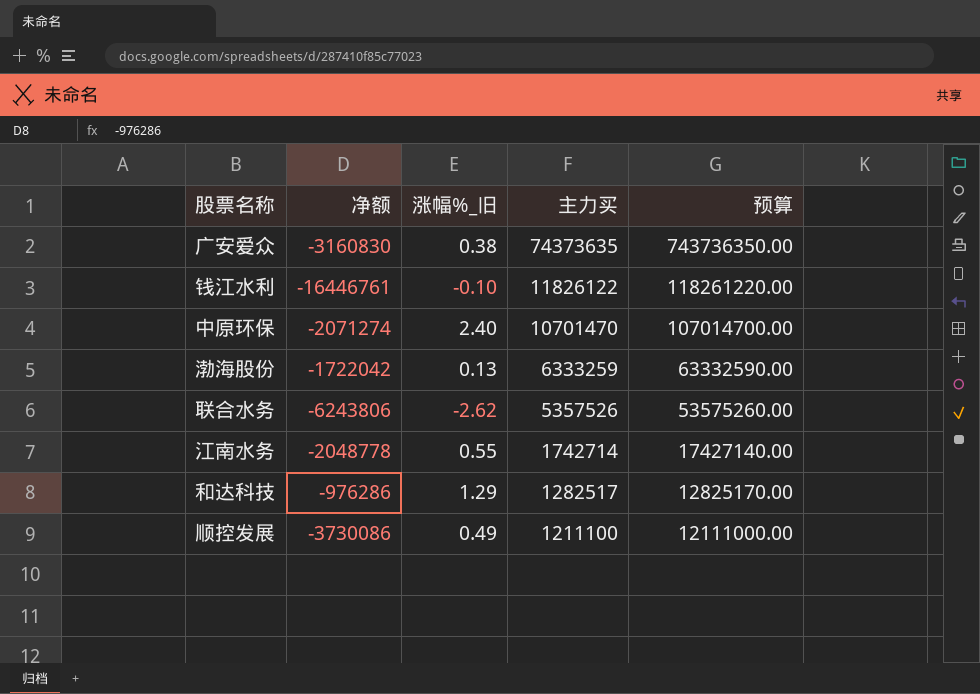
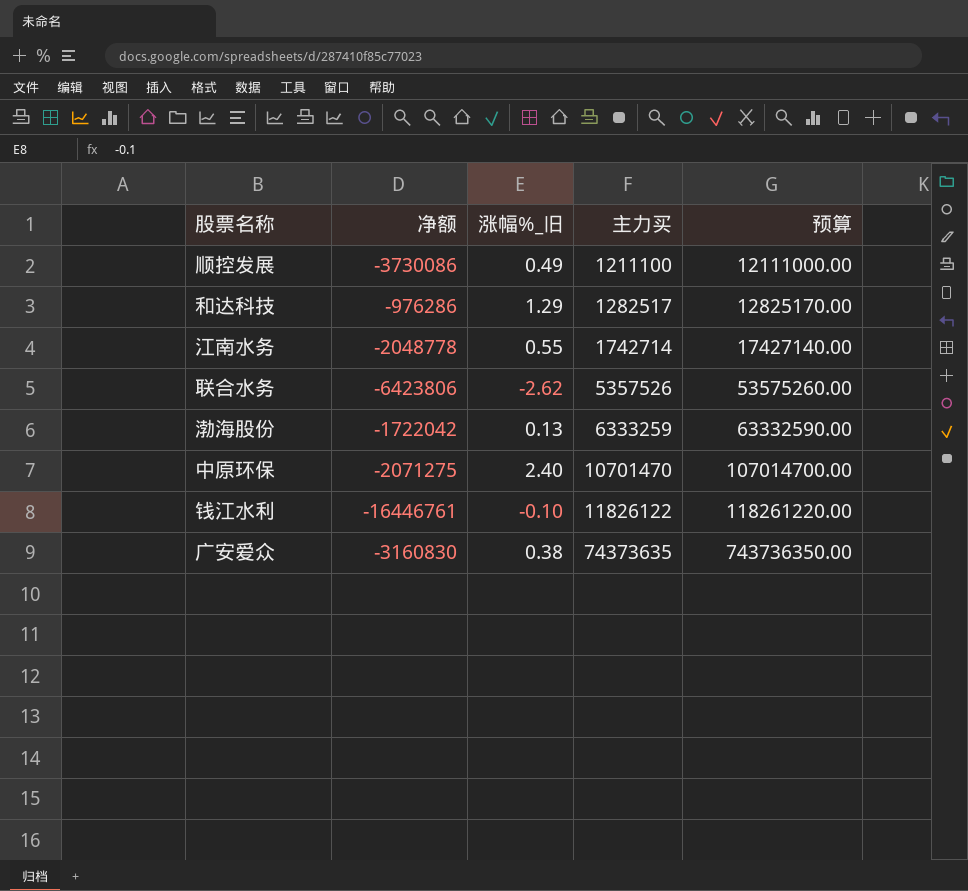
row order: 主力买 descending -> 主力买 ascending
联合水务 | 净额: -6243806 -> -6423806
中原环保 | 净额: -2071274 -> -2071275

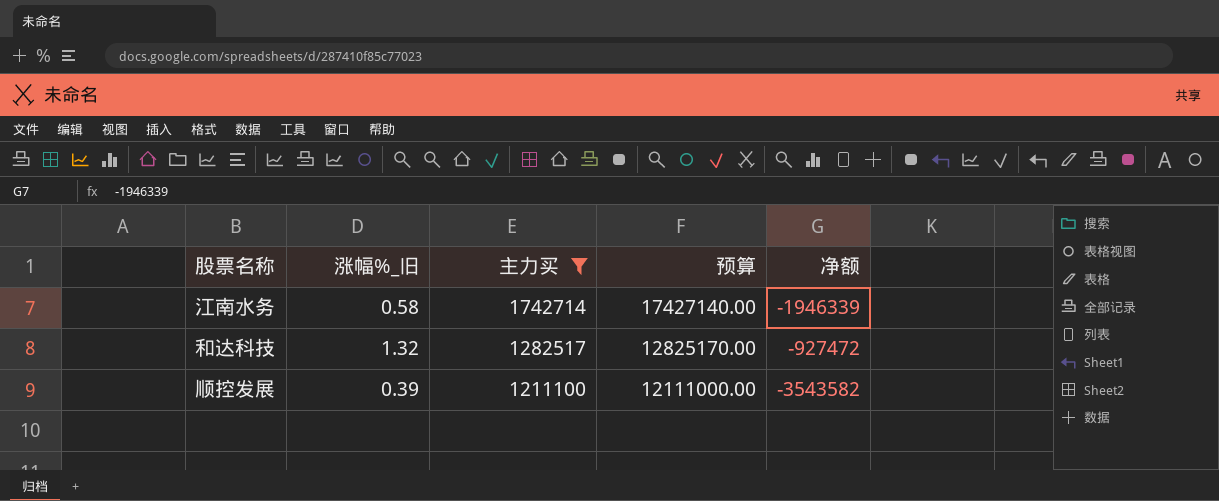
filter: none -> 主力买 <= 1742714
row order: 主力买 ascending -> 主力买 descending
column 净额 | position: 2 -> 5
江南水务 | 涨幅%_旧: 0.55 -> 0.58
江南水务 | 净额: -2048778 -> -1946339
和达科技 | 涨幅%_旧: 1.29 -> 1.32
和达科技 | 净额: -976286 -> -927472
顺控发展 | 涨幅%_旧: 0.49 -> 0.39
顺控发展 | 净额: -3730086 -> -3543582

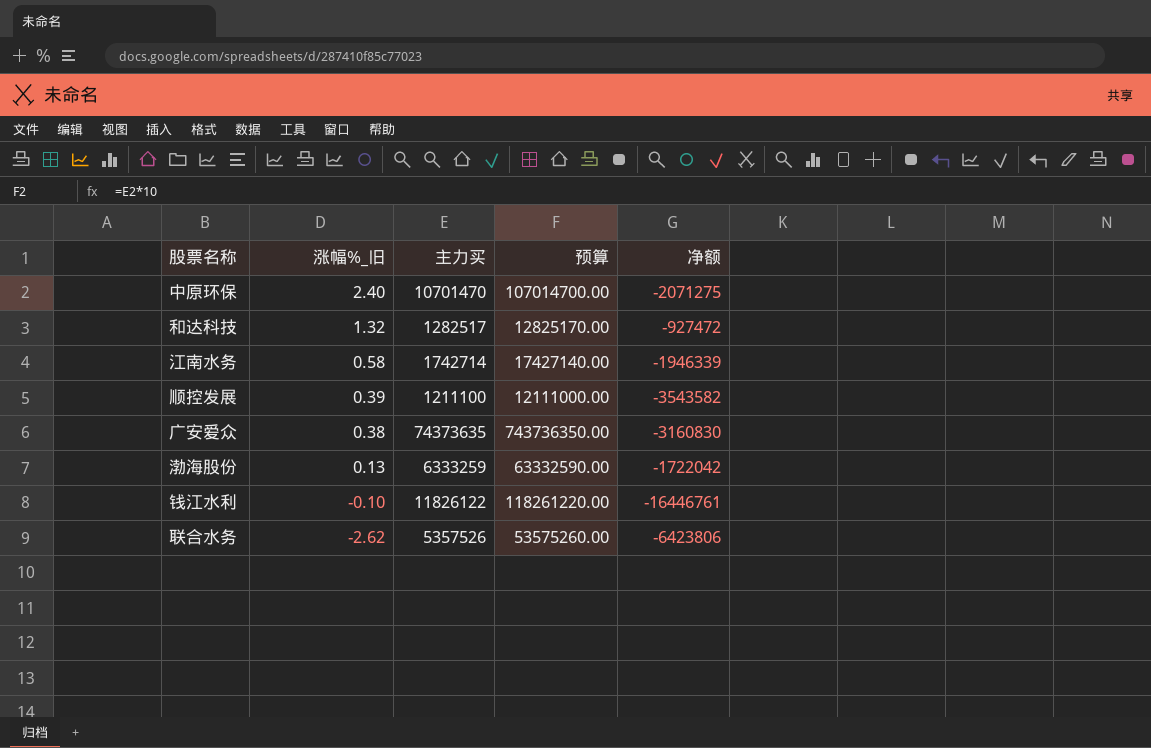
filter: 主力买 <= 1742714 -> none
row order: 主力买 descending -> 涨幅%_旧 descending

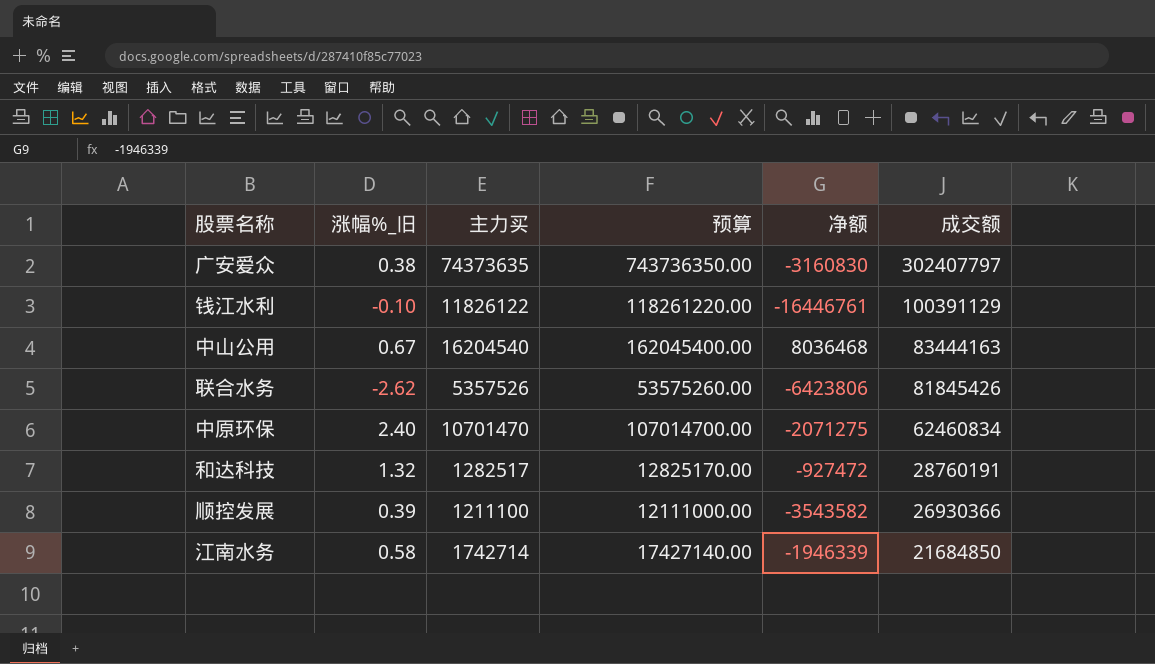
row order: 涨幅%_旧 descending -> 成交额 descending
column 成交额 | position: none -> 6
row 渤海股份: 0.13 | 6333259 | 63332590.00 | -1722042 -> none
row 中山公用: none -> 0.67 | 16204540 | 162045400.00 | 8036468 | 83444163

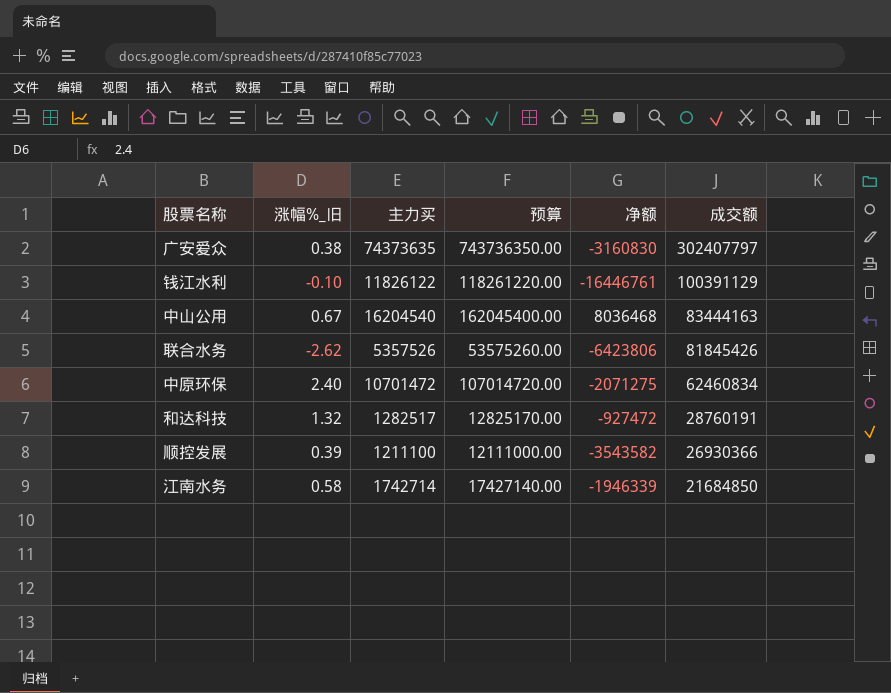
中原环保 | 主力买: 10701470 -> 10701472
中原环保 | 预算: 107014700.00 -> 107014720.00

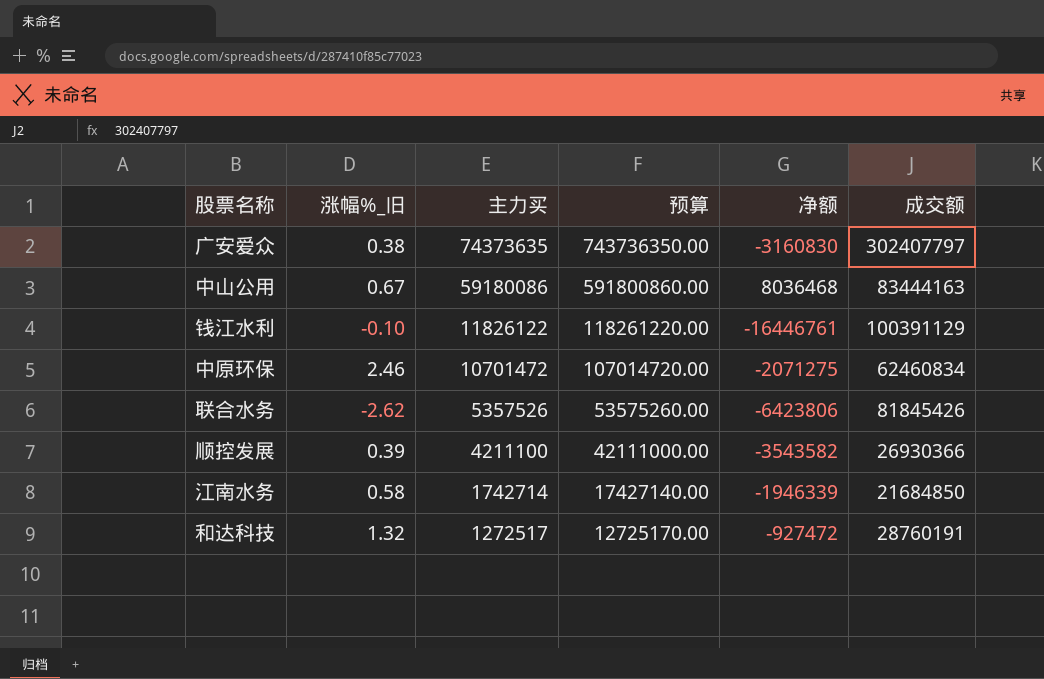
row order: 成交额 descending -> 主力买 descending
中山公用 | 主力买: 16204540 -> 59180086
中山公用 | 预算: 162045400.00 -> 591800860.00
中原环保 | 涨幅%_旧: 2.40 -> 2.46
顺控发展 | 主力买: 1211100 -> 4211100
顺控发展 | 预算: 12111000.00 -> 42111000.00
和达科技 | 主力买: 1282517 -> 1272517
和达科技 | 预算: 12825170.00 -> 12725170.00

